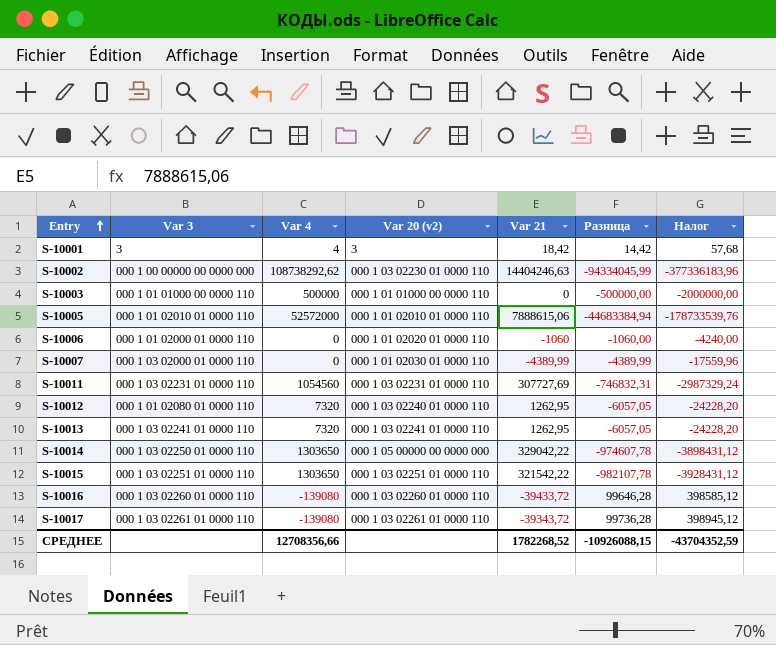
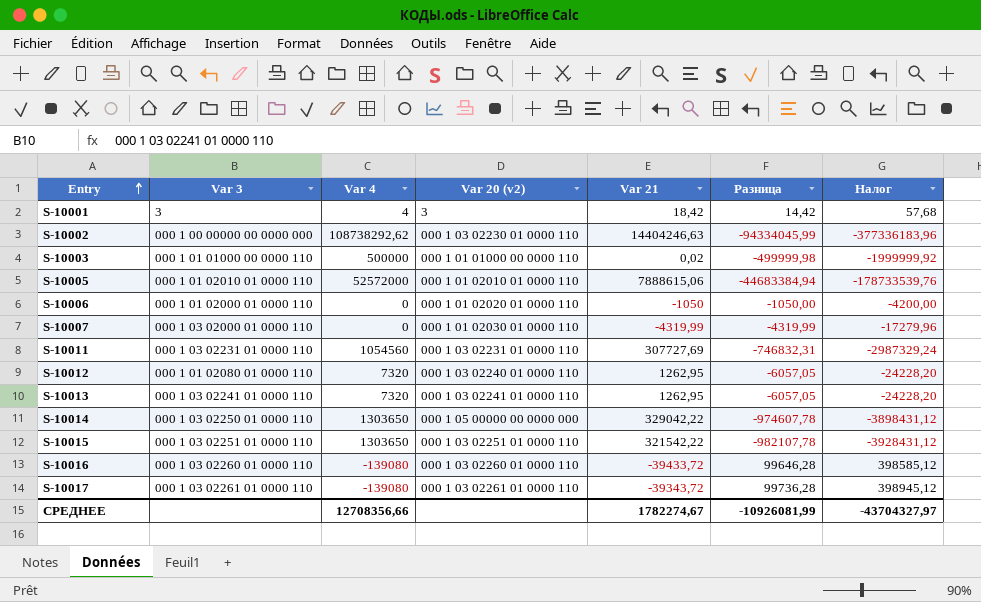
S-10003 | Var 21: 0 -> 0,02
S-10003 | Разница: -500000,00 -> -499999,98
S-10003 | Налог: -2000000,00 -> -1999999,92
S-10006 | Var 21: -1060 -> -1050
S-10006 | Разница: -1060,00 -> -1050,00
S-10006 | Налог: -4240,00 -> -4200,00
S-10007 | Var 21: -4389,99 -> -4319,99
S-10007 | Разница: -4389,99 -> -4319,99
S-10007 | Налог: -17559,96 -> -17279,96
СРЕДНЕЕ | Var 21: 1782268,52 -> 1782274,67
СРЕДНЕЕ | Разница: -10926088,15 -> -10926081,99
СРЕДНЕЕ | Налог: -43704352,59 -> -43704327,97

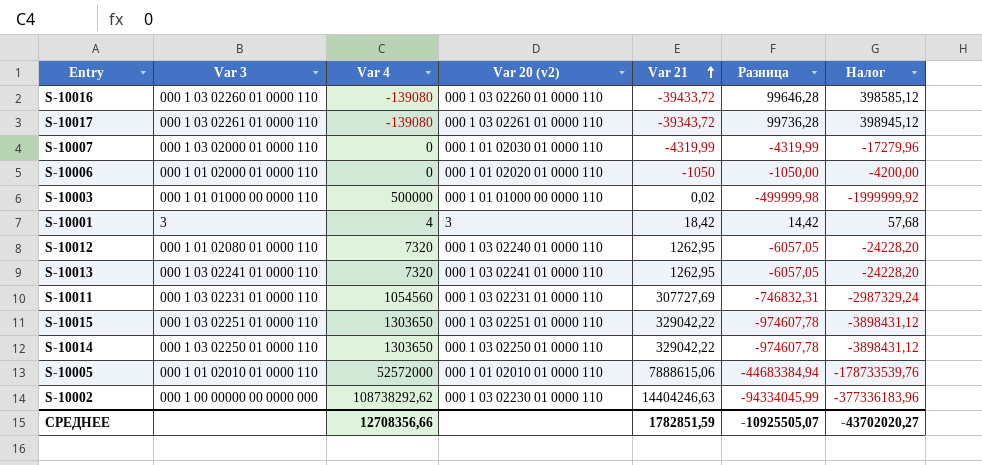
row order: Entry ascending -> Var 21 ascending
S-10015 | Var 21: 321542,22 -> 329042,22
S-10015 | Разница: -982107,78 -> -974607,78
S-10015 | Налог: -3928431,12 -> -3898431,12
S-10014 | Var 20 (v2): 000 1 05 00000 00 0000 000 -> 000 1 03 02250 01 0000 110
СРЕДНЕЕ | Var 21: 1782274,67 -> 1782851,59
СРЕДНЕЕ | Разница: -10926081,99 -> -10925505,07
СРЕДНЕЕ | Налог: -43704327,97 -> -43702020,27

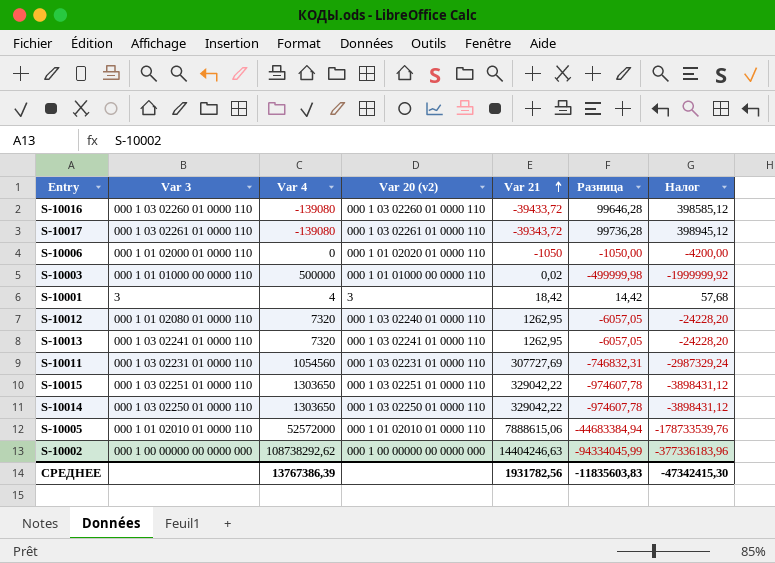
row S-10007: 000 1 03 02000 01 0000 110 | 0 | 000 1 01 02030 01 0000 110 | -4319,99 | -4319,99 | -17279,96 -> none
S-10002 | Var 20 (v2): 000 1 03 02230 01 0000 110 -> 000 1 00 00000 00 0000 000
СРЕДНЕЕ | Var 4: 12708356,66 -> 13767386,39
СРЕДНЕЕ | Var 21: 1782851,59 -> 1931782,56
СРЕДНЕЕ | Разница: -10925505,07 -> -11835603,83
СРЕДНЕЕ | Налог: -43702020,27 -> -47342415,30

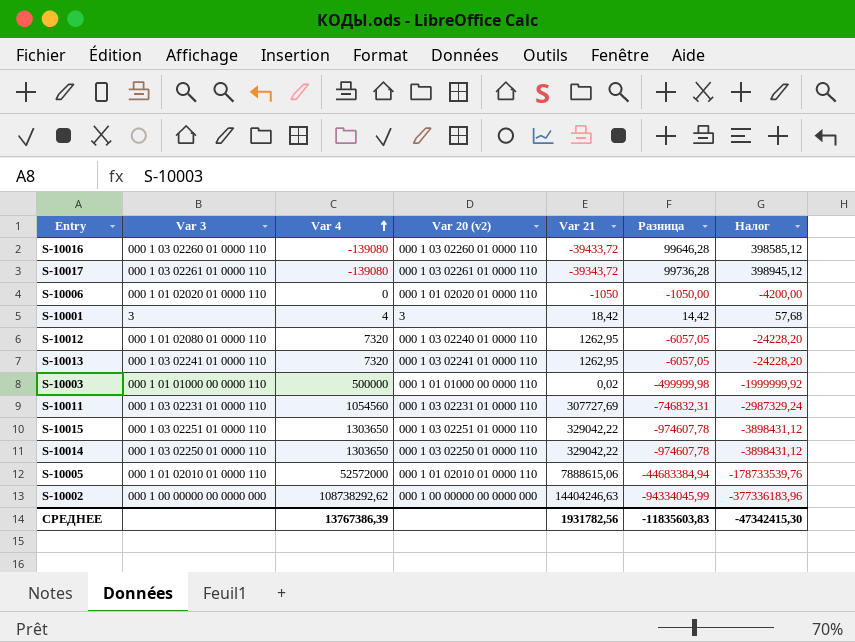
row order: Var 21 ascending -> Var 4 ascending
S-10006 | Var 3: 000 1 01 02000 01 0000 110 -> 000 1 01 02020 01 0000 110

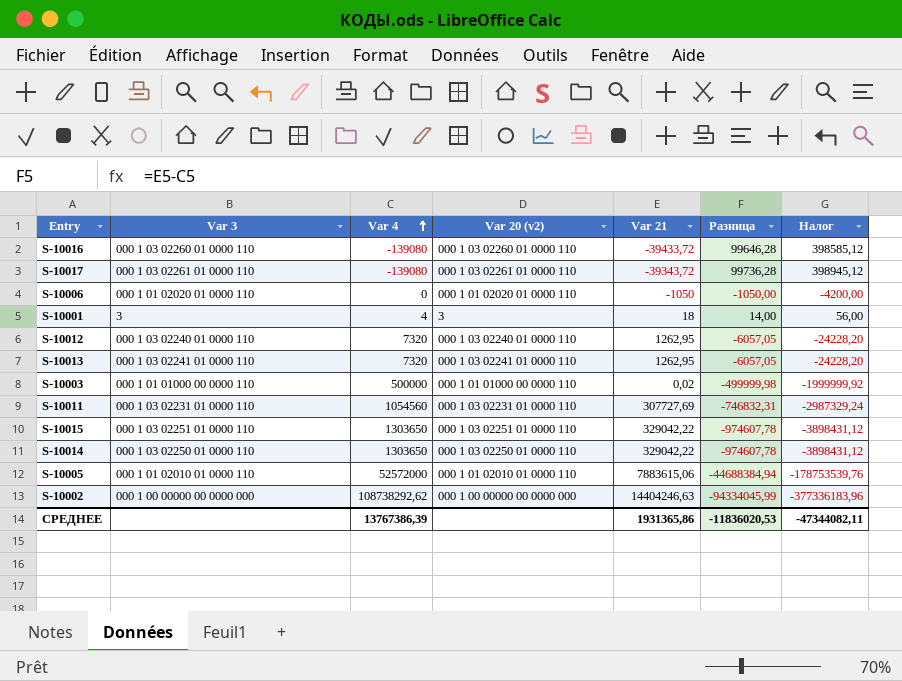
S-10001 | Var 21: 18,42 -> 18
S-10001 | Разница: 14,42 -> 14,00
S-10001 | Налог: 57,68 -> 56,00
S-10012 | Var 3: 000 1 01 02080 01 0000 110 -> 000 1 03 02240 01 0000 110
S-10005 | Var 21: 7888615,06 -> 7883615,06
S-10005 | Разница: -44683384,94 -> -44688384,94
S-10005 | Налог: -178733539,76 -> -178753539,76
СРЕДНЕЕ | Var 21: 1931782,56 -> 1931365,86
СРЕДНЕЕ | Разница: -11835603,83 -> -11836020,53
СРЕДНЕЕ | Налог: -47342415,30 -> -47344082,11

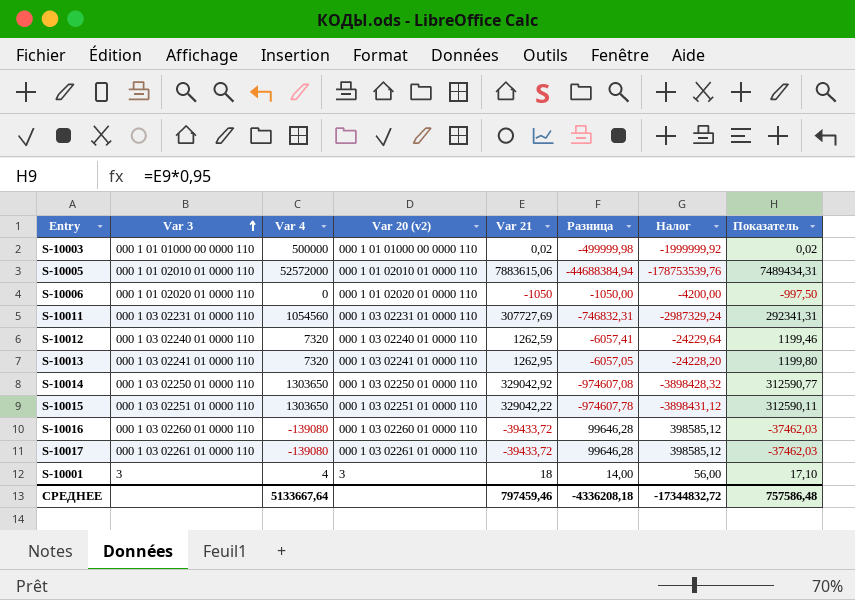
row order: Var 4 ascending -> Var 3 ascending
column Показатель | formula: none -> [Var 21] * 0,95
row S-10002: 000 1 00 00000 00 0000 000 | 108738292,62 | 000 1 00 00000 00 0000 000 | 14404246,63 | -94334045,99 | -377336183,96 -> none
S-10012 | Var 21: 1262,95 -> 1262,59
S-10012 | Разница: -6057,05 -> -6057,41
S-10012 | Налог: -24228,20 -> -24229,64
S-10014 | Var 21: 329042,22 -> 329042,92
S-10014 | Разница: -974607,78 -> -974607,08
S-10014 | Налог: -3898431,12 -> -3898428,32
S-10017 | Var 21: -39343,72 -> -39433,72
S-10017 | Разница: 99736,28 -> 99646,28
S-10017 | Налог: 398945,12 -> 398585,12
СРЕДНЕЕ | Var 4: 13767386,39 -> 5133667,64
СРЕДНЕЕ | Var 21: 1931365,86 -> 797459,46
СРЕДНЕЕ | Разница: -11836020,53 -> -4336208,18
СРЕДНЕЕ | Налог: -47344082,11 -> -17344832,72

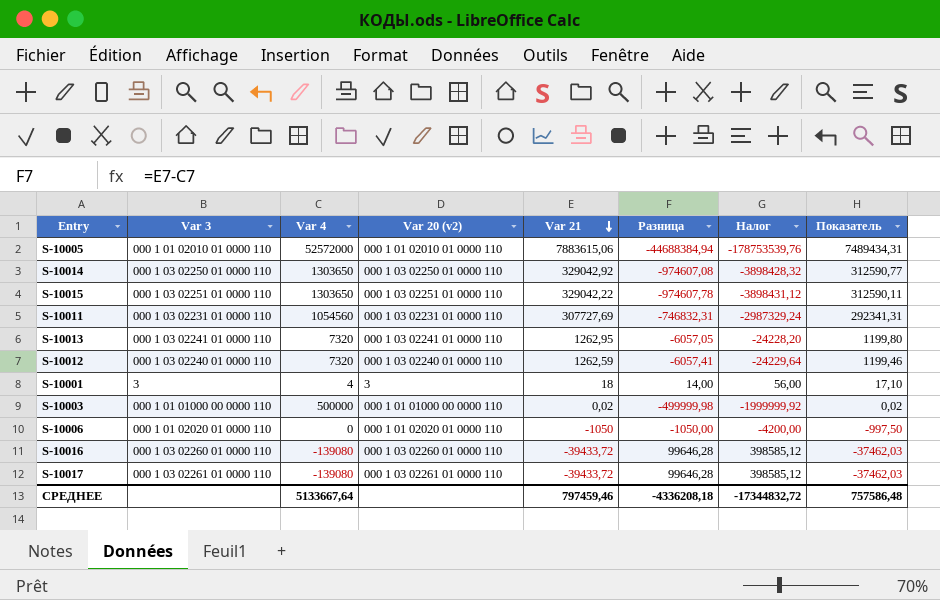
row order: Var 3 ascending -> Var 21 descending

